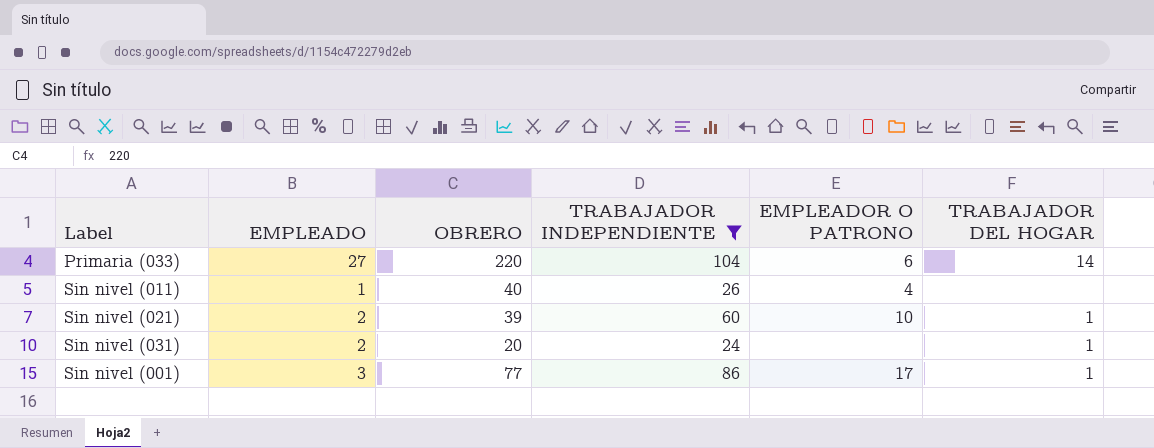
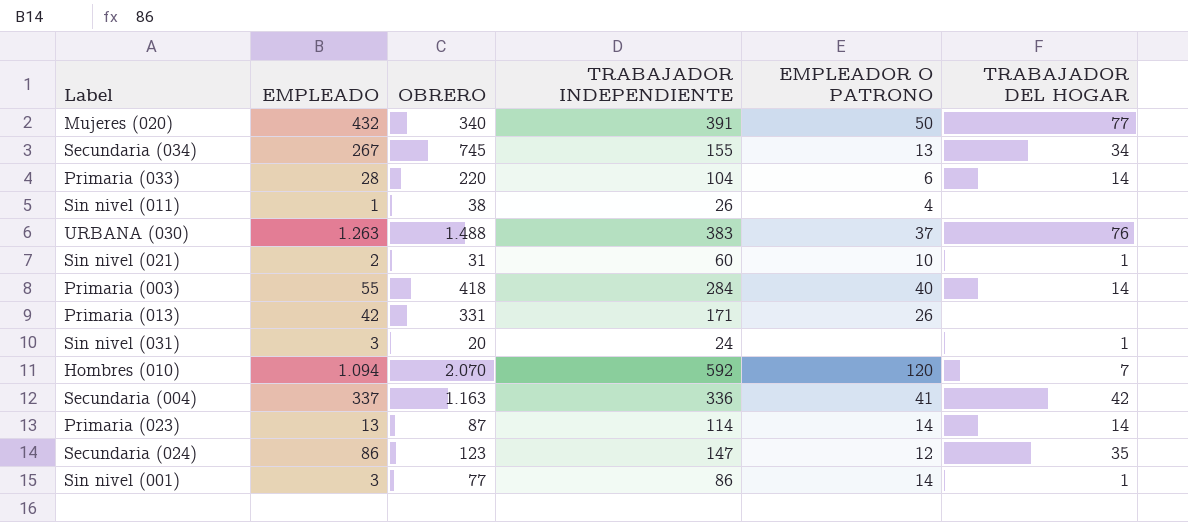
filter: TRABAJADOR INDEPENDIENTE <= 104 -> none
Primaria (033) | EMPLEADO: 27 -> 28
Sin nivel (011) | OBRERO: 40 -> 38
Sin nivel (021) | OBRERO: 39 -> 31
Sin nivel (031) | EMPLEADO: 2 -> 3
Sin nivel (001) | EMPLEADOR O PATRONO: 17 -> 14

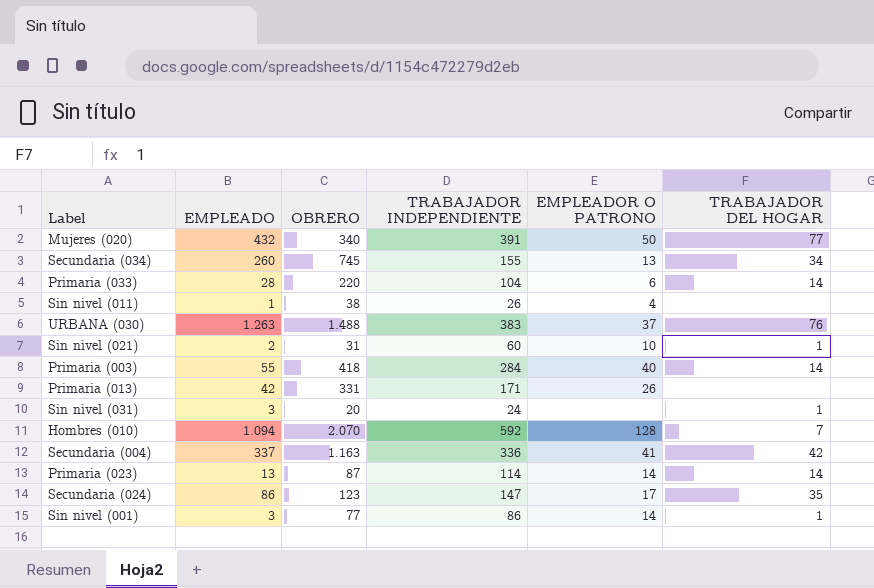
Secundaria (034) | EMPLEADO: 267 -> 260
Hombres (010) | EMPLEADOR O PATRONO: 120 -> 128
Secundaria (024) | EMPLEADOR O PATRONO: 12 -> 17

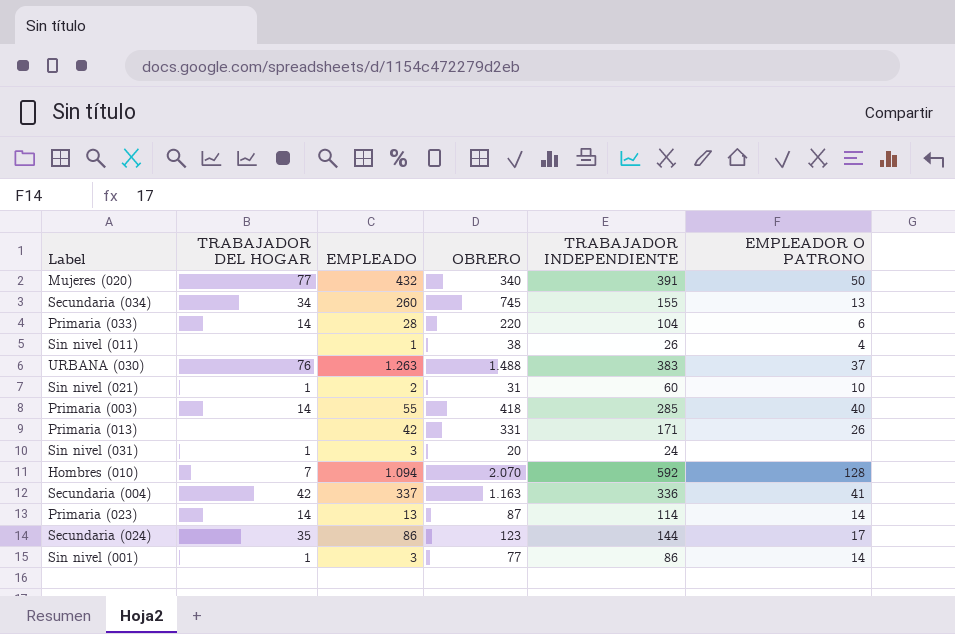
column TRABAJADOR DEL HOGAR | position: 6 -> 2
Primaria (003) | TRABAJADOR INDEPENDIENTE: 284 -> 285
Secundaria (024) | TRABAJADOR INDEPENDIENTE: 147 -> 144

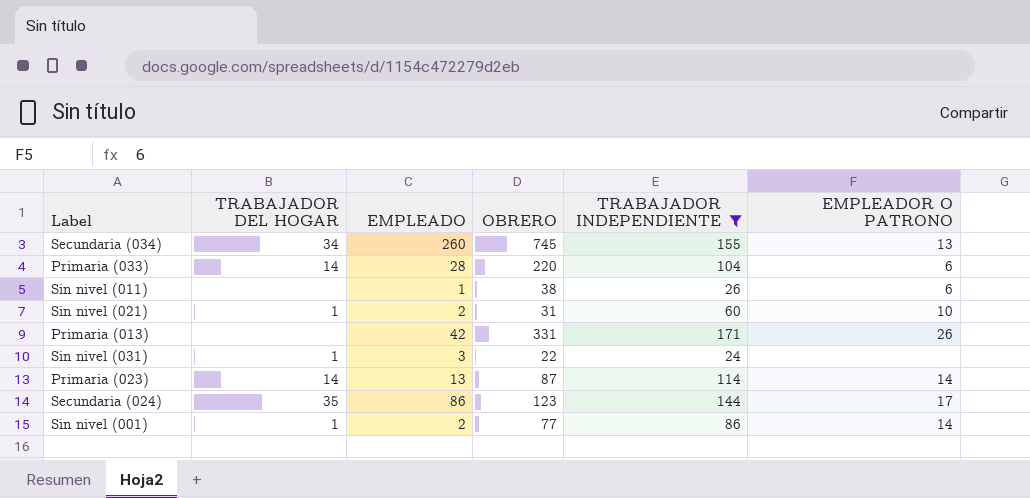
filter: none -> TRABAJADOR INDEPENDIENTE <= 171
Sin nivel (011) | EMPLEADOR O PATRONO: 4 -> 6
Sin nivel (031) | OBRERO: 20 -> 22
Sin nivel (001) | EMPLEADO: 3 -> 2

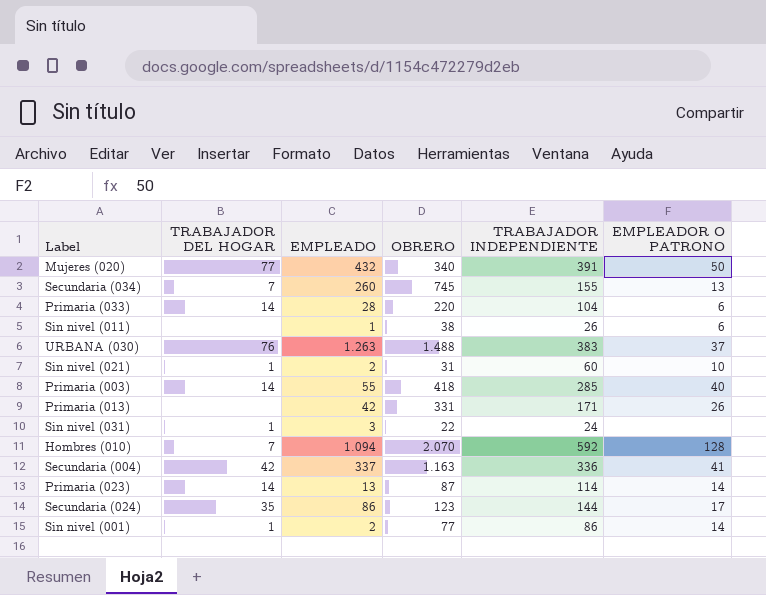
filter: TRABAJADOR INDEPENDIENTE <= 171 -> none
Secundaria (034) | TRABAJADOR DEL HOGAR: 34 -> 7

